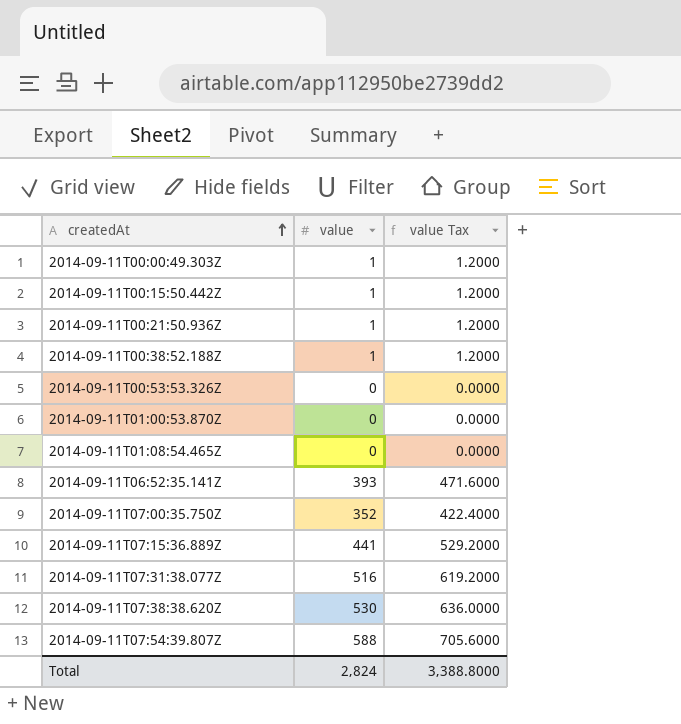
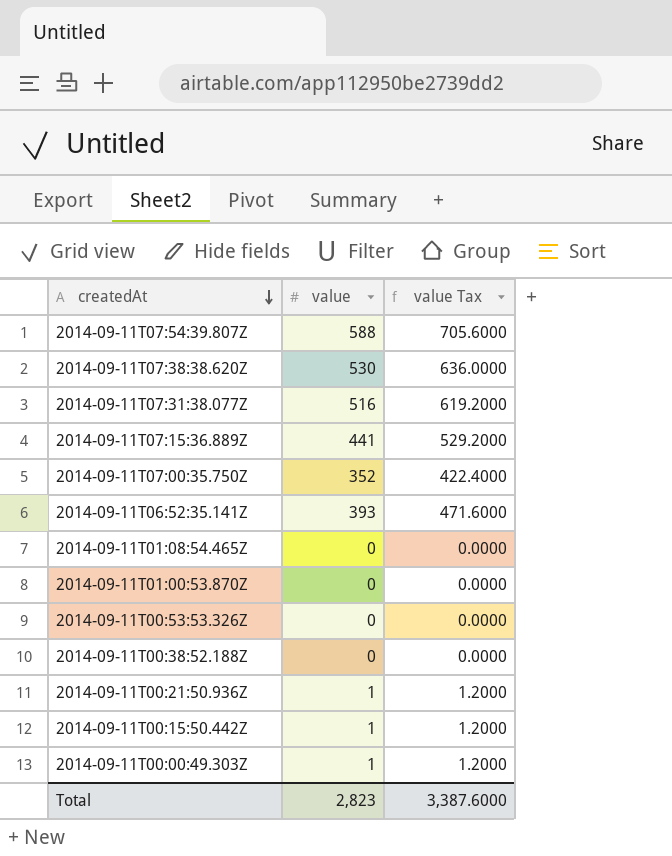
row order: createdAt ascending -> createdAt descending
2014-09-11T00:38:52.188Z | value: 1 -> 0
2014-09-11T00:38:52.188Z | value Tax: 1.2000 -> 0.0000
Total | value: 2,824 -> 2,823
Total | value Tax: 3,388.8000 -> 3,387.6000

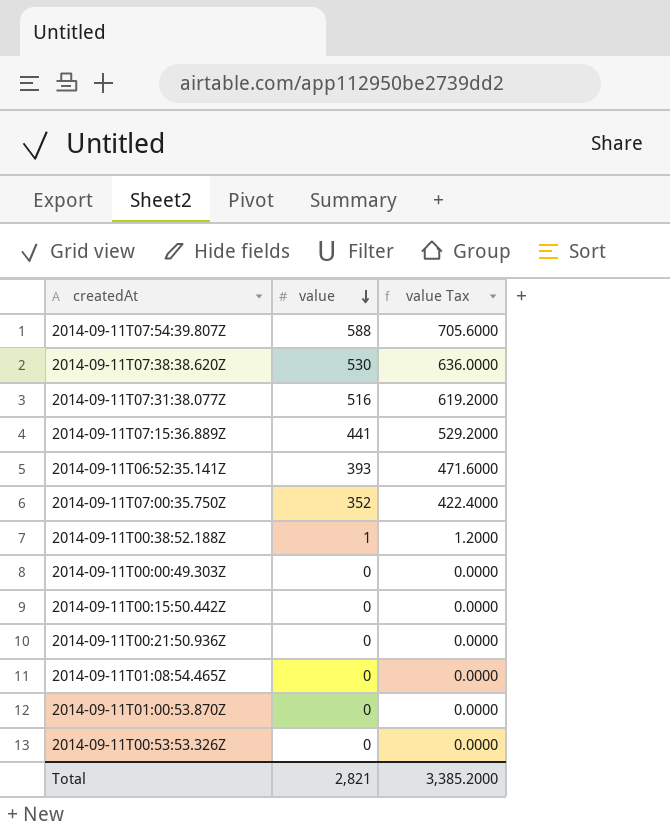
row order: createdAt descending -> value descending
2014-09-11T00:38:52.188Z | value: 0 -> 1
2014-09-11T00:38:52.188Z | value Tax: 0.0000 -> 1.2000
2014-09-11T00:00:49.303Z | value: 1 -> 0
2014-09-11T00:00:49.303Z | value Tax: 1.2000 -> 0.0000
2014-09-11T00:15:50.442Z | value: 1 -> 0
2014-09-11T00:15:50.442Z | value Tax: 1.2000 -> 0.0000
2014-09-11T00:21:50.936Z | value: 1 -> 0
2014-09-11T00:21:50.936Z | value Tax: 1.2000 -> 0.0000
Total | value: 2,823 -> 2,821
Total | value Tax: 3,387.6000 -> 3,385.2000

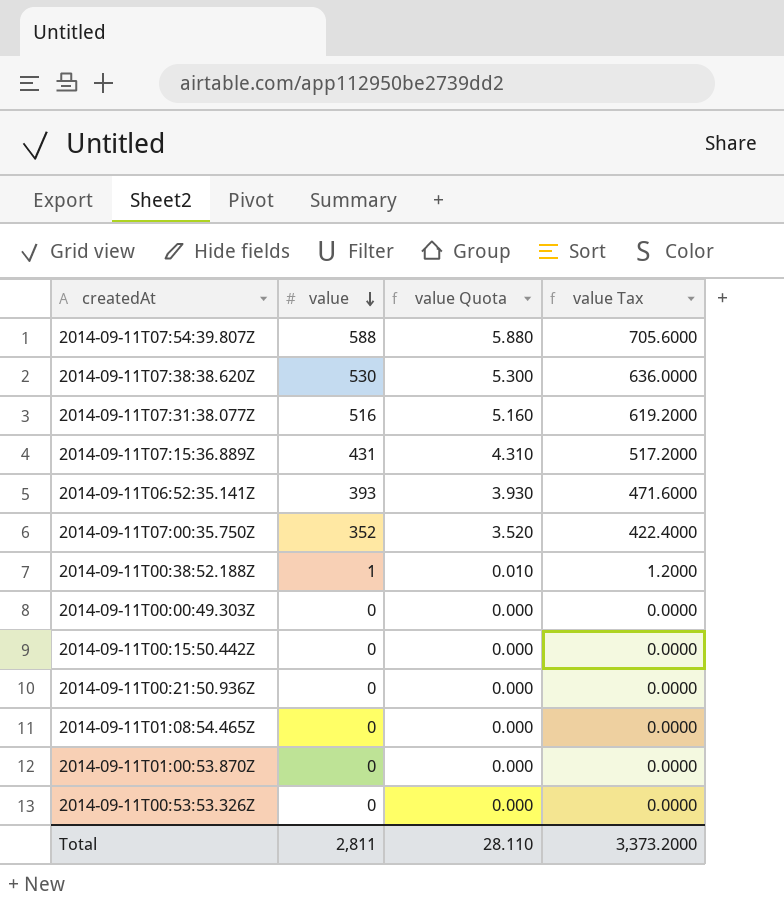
column value Quota | formula: none -> [value] * 0.01
2014-09-11T07:15:36.889Z | value: 441 -> 431
2014-09-11T07:15:36.889Z | value Tax: 529.2000 -> 517.2000
Total | value: 2,821 -> 2,811
Total | value Tax: 3,385.2000 -> 3,373.2000

